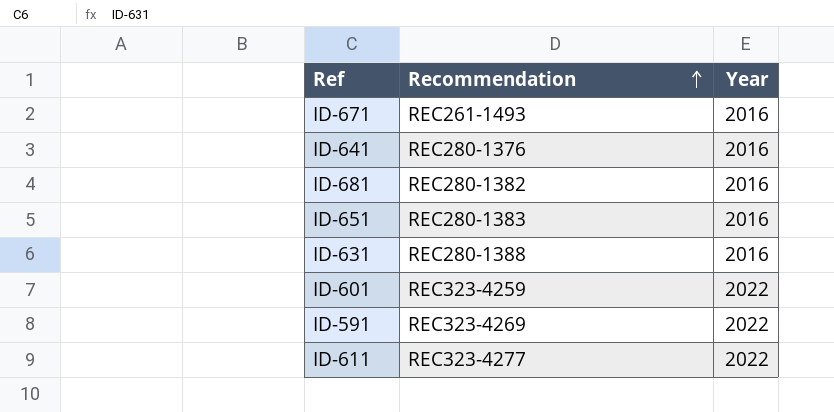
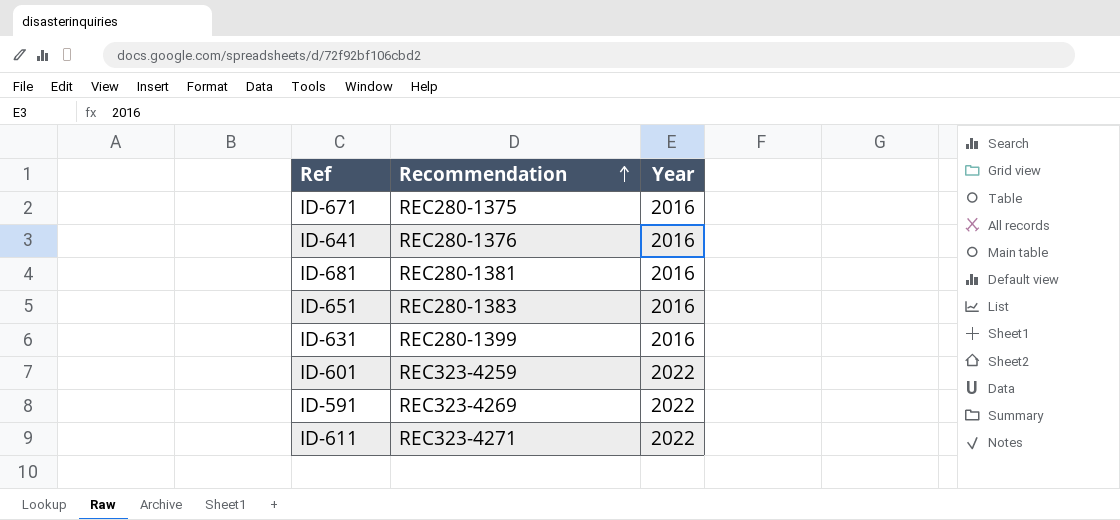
ID-671 | Recommendation: REC261-1493 -> REC280-1375
ID-681 | Recommendation: REC280-1382 -> REC280-1381
ID-631 | Recommendation: REC280-1388 -> REC280-1399
ID-611 | Recommendation: REC323-4277 -> REC323-4271

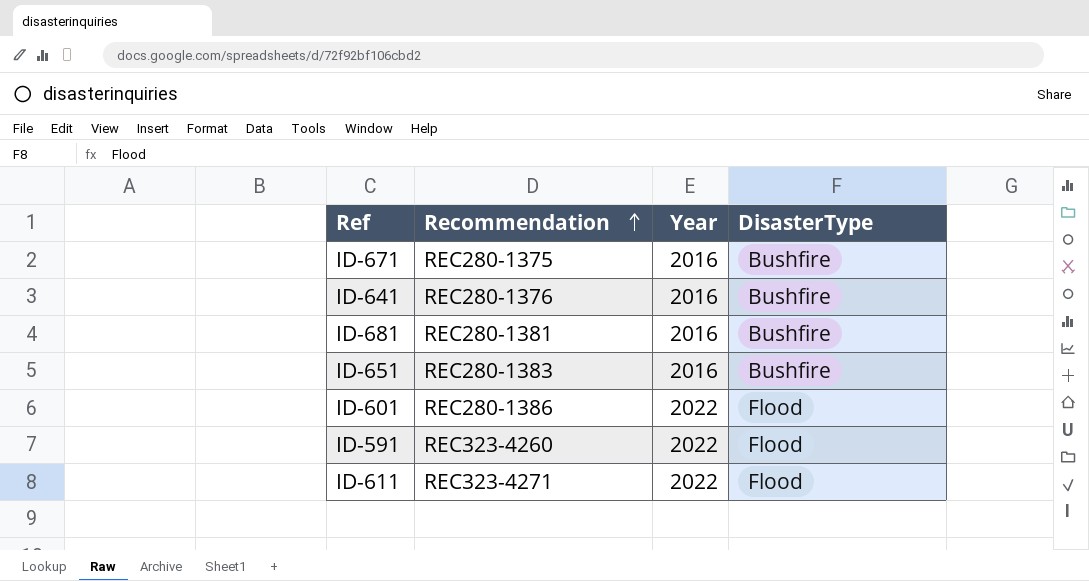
column DisasterType | position: none -> 4
row ID-631: REC280-1399 | 2016 -> none
ID-601 | Recommendation: REC323-4259 -> REC280-1386
ID-591 | Recommendation: REC323-4269 -> REC323-4260

